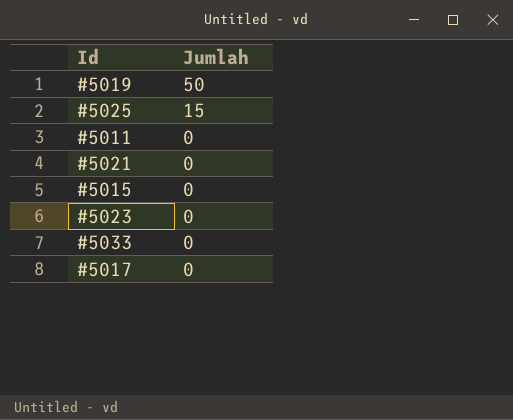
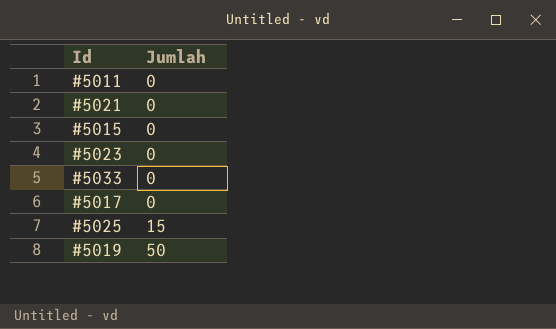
row order: Jumlah descending -> Jumlah ascending

